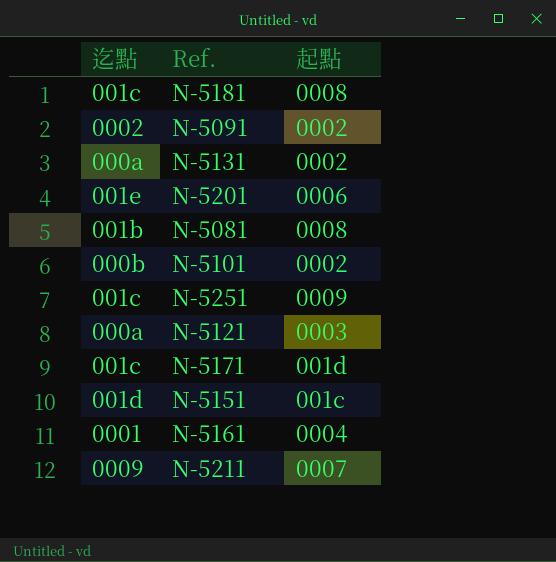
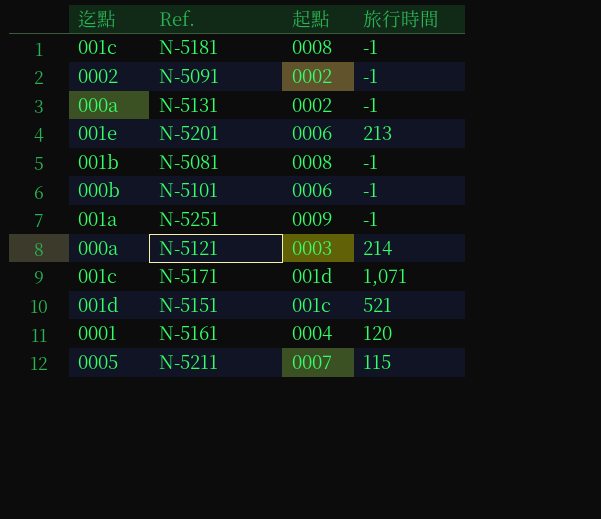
column 旅行時間 | position: none -> 4
N-5101 | 起點: 0002 -> 0006
N-5251 | 迄點: 001c -> 001a
N-5211 | 迄點: 0009 -> 0005

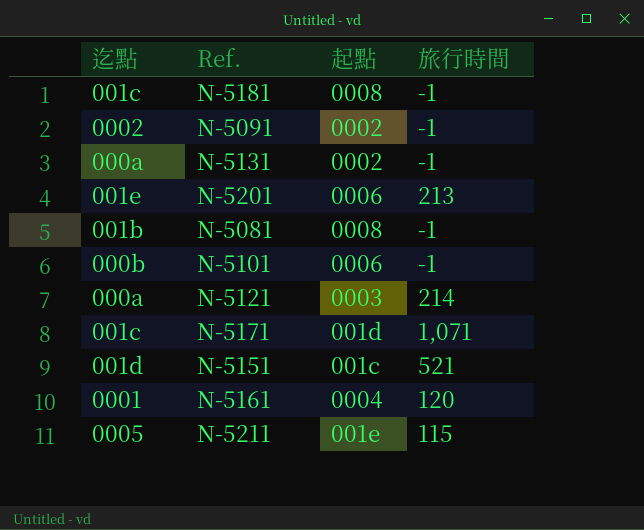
row N-5251: 001a | 0009 | -1 -> none
N-5211 | 起點: 0007 -> 001e

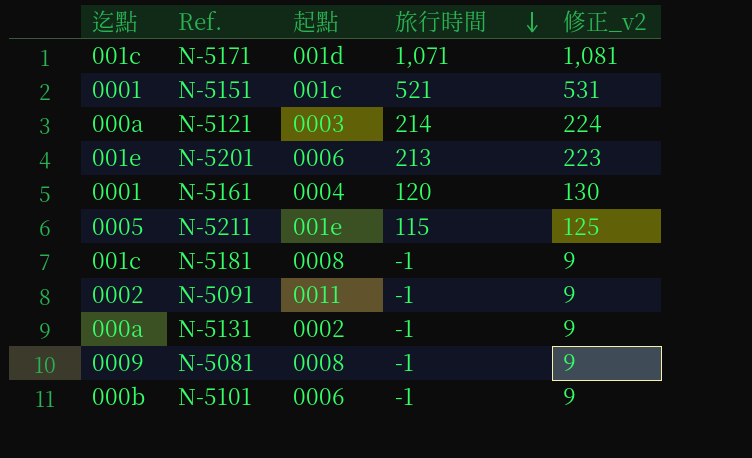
row order: none -> 旅行時間 descending
column 修正_v2 | formula: none -> [旅行時間] + 10
N-5151 | 迄點: 001d -> 0001
N-5091 | 起點: 0002 -> 0011
N-5081 | 迄點: 001b -> 0009

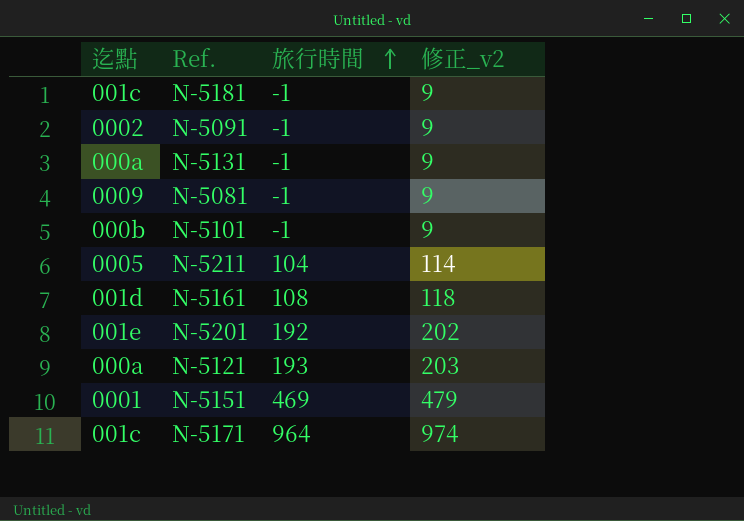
row order: 旅行時間 descending -> 旅行時間 ascending
column 起點 | position: 3 -> none
N-5211 | 旅行時間: 115 -> 104
N-5211 | 修正_v2: 125 -> 114
N-5161 | 迄點: 0001 -> 001d
N-5161 | 旅行時間: 120 -> 108
N-5161 | 修正_v2: 130 -> 118
N-5201 | 旅行時間: 213 -> 192
N-5201 | 修正_v2: 223 -> 202
N-5121 | 旅行時間: 214 -> 193
N-5121 | 修正_v2: 224 -> 203
N-5151 | 旅行時間: 521 -> 469
N-5151 | 修正_v2: 531 -> 479
N-5171 | 旅行時間: 1,071 -> 964
N-5171 | 修正_v2: 1,081 -> 974

